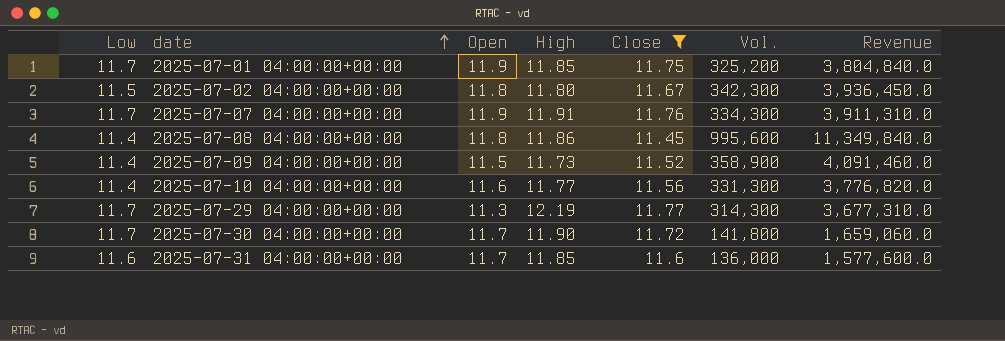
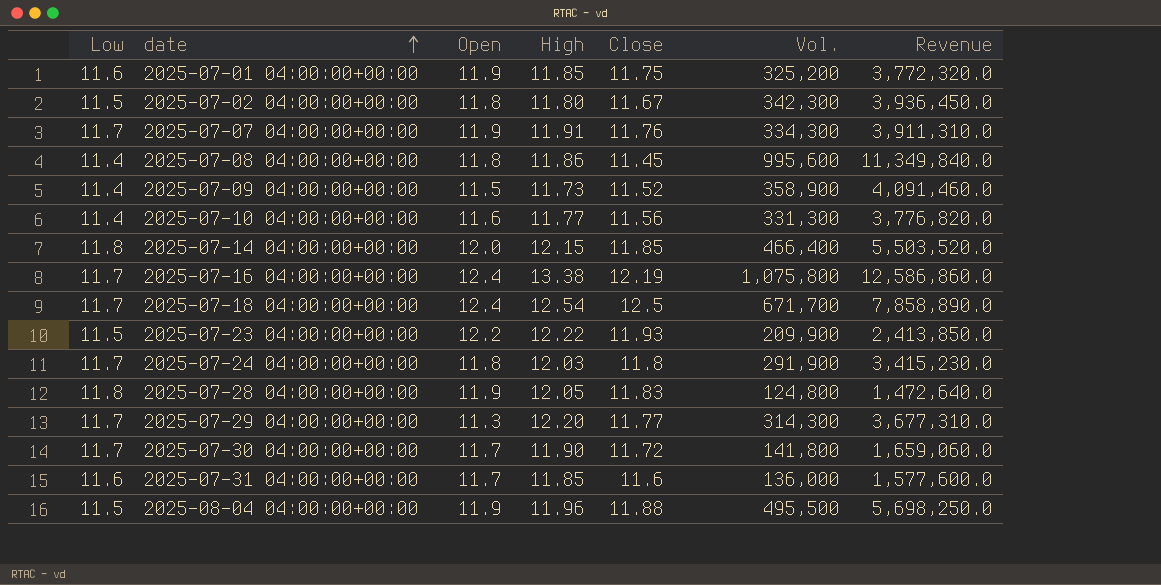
filter: Close <= 11.77 -> none
2025-07-01 04:00:00+00:00 | Low: 11.7 -> 11.6
2025-07-01 04:00:00+00:00 | Revenue: 3,804,840.0 -> 3,772,320.0
2025-07-29 04:00:00+00:00 | High: 12.19 -> 12.20

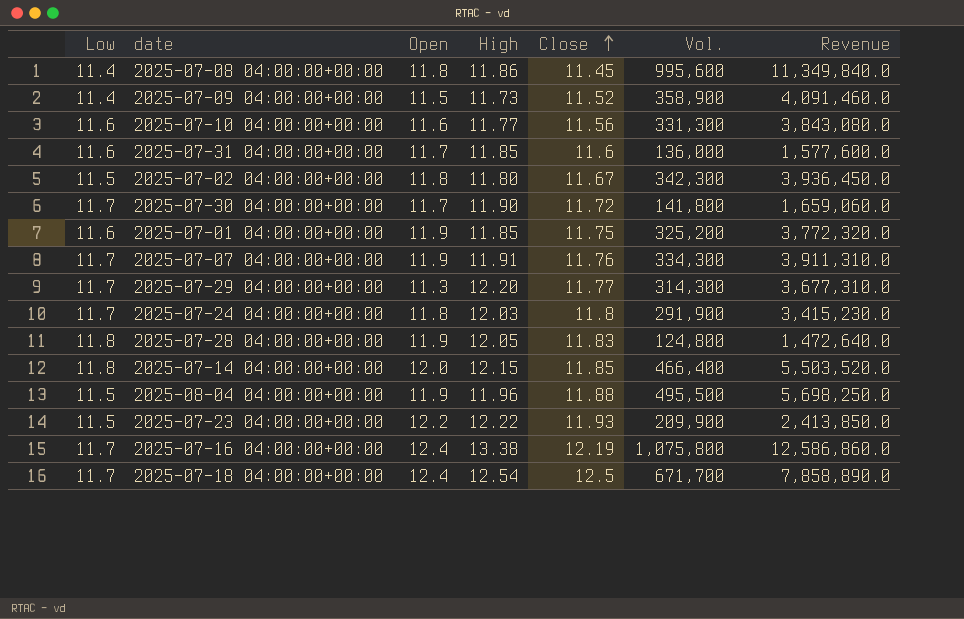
row order: date ascending -> Close ascending
2025-07-10 04:00:00+00:00 | Low: 11.4 -> 11.6
2025-07-10 04:00:00+00:00 | Revenue: 3,776,820.0 -> 3,843,080.0

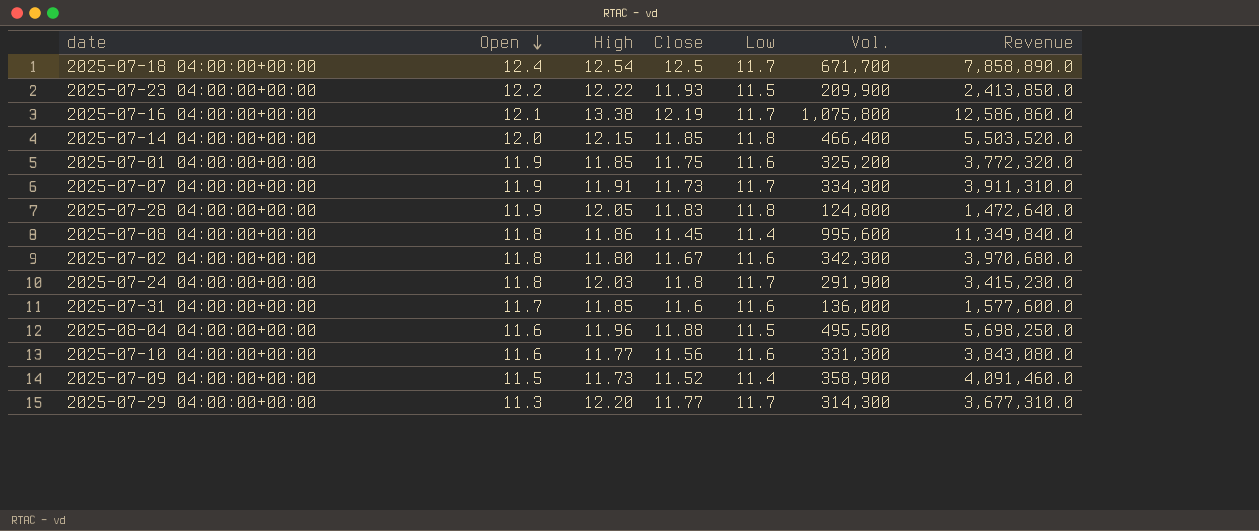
row order: Close ascending -> Open descending
column Low | position: 1 -> 5
row 2025-07-30 04:00:00+00:00: 11.7 | 11.7 | 11.90 | 11.72 | 141,800 | 1,659,060.0 -> none
2025-07-16 04:00:00+00:00 | Open: 12.4 -> 12.1
2025-07-07 04:00:00+00:00 | Close: 11.76 -> 11.73
2025-07-02 04:00:00+00:00 | Low: 11.5 -> 11.6
2025-07-02 04:00:00+00:00 | Revenue: 3,936,450.0 -> 3,970,680.0
2025-08-04 04:00:00+00:00 | Open: 11.9 -> 11.6

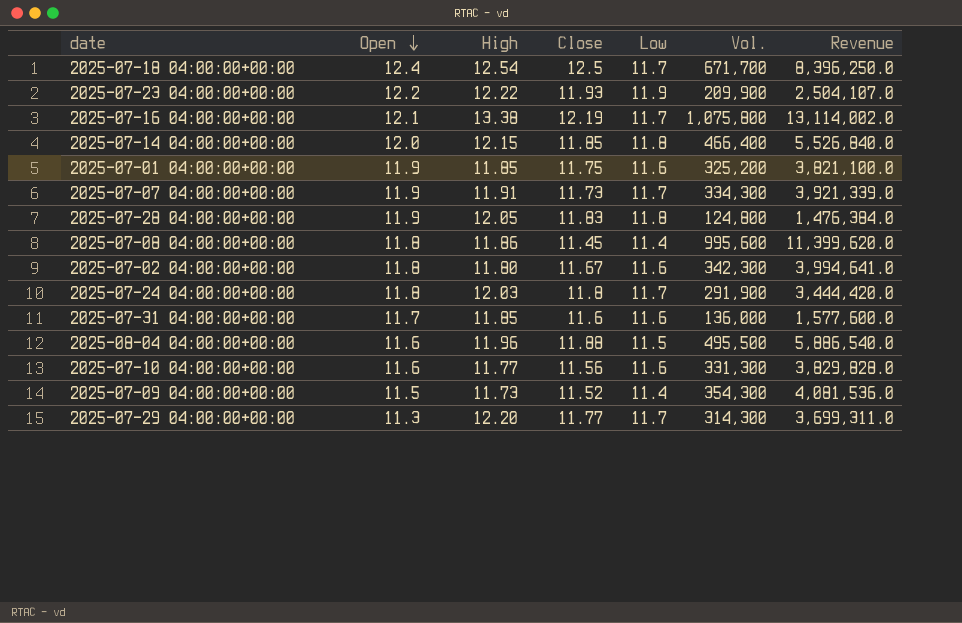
column Revenue | formula: [Low] * [Vol.] -> [Close] * [Vol.]
2025-07-23 04:00:00+00:00 | Low: 11.5 -> 11.9
2025-07-09 04:00:00+00:00 | Vol.: 358,900 -> 354,300

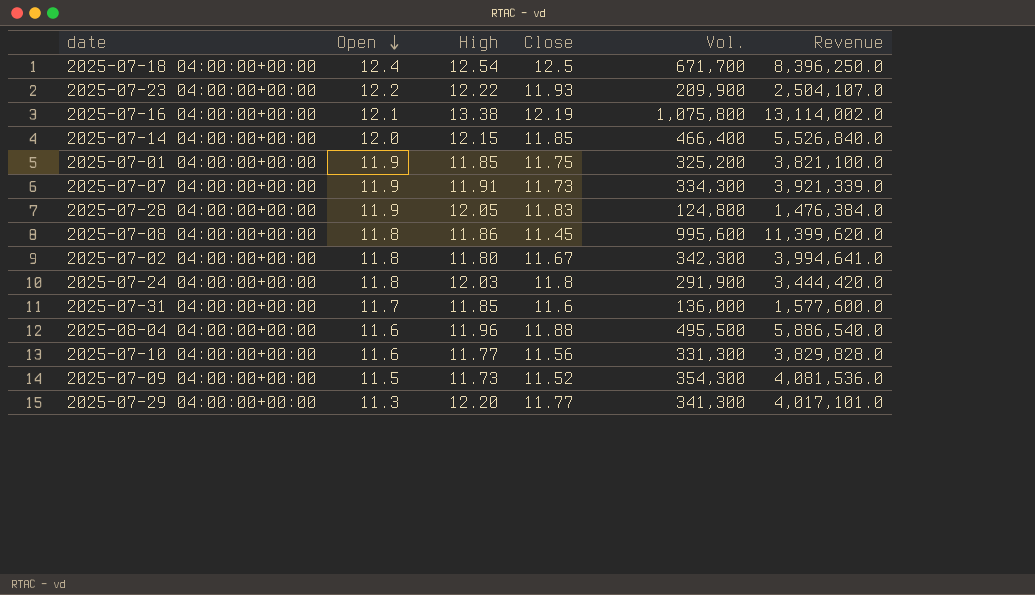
column Low | position: 5 -> none
2025-07-29 04:00:00+00:00 | Vol.: 314,300 -> 341,300
2025-07-29 04:00:00+00:00 | Revenue: 3,699,311.0 -> 4,017,101.0

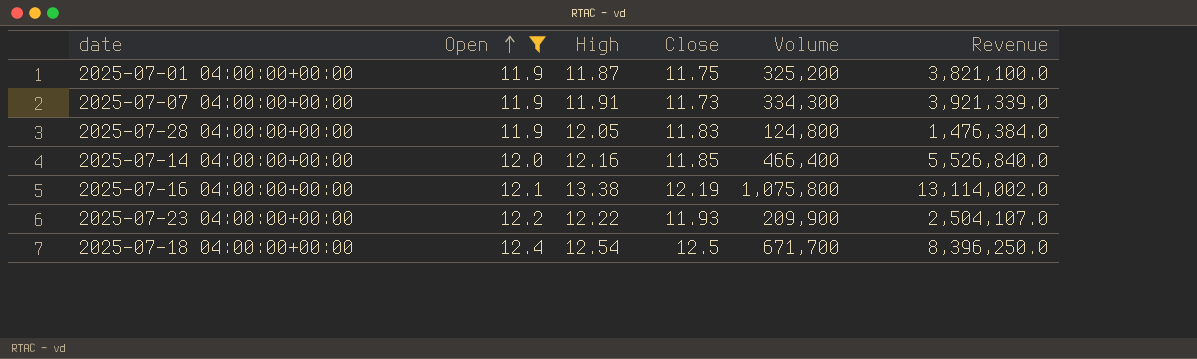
filter: none -> Open >= 11.9
row order: Open descending -> Open ascending
column name: Vol. -> Volume
2025-07-01 04:00:00+00:00 | High: 11.85 -> 11.87
2025-07-14 04:00:00+00:00 | High: 12.15 -> 12.16

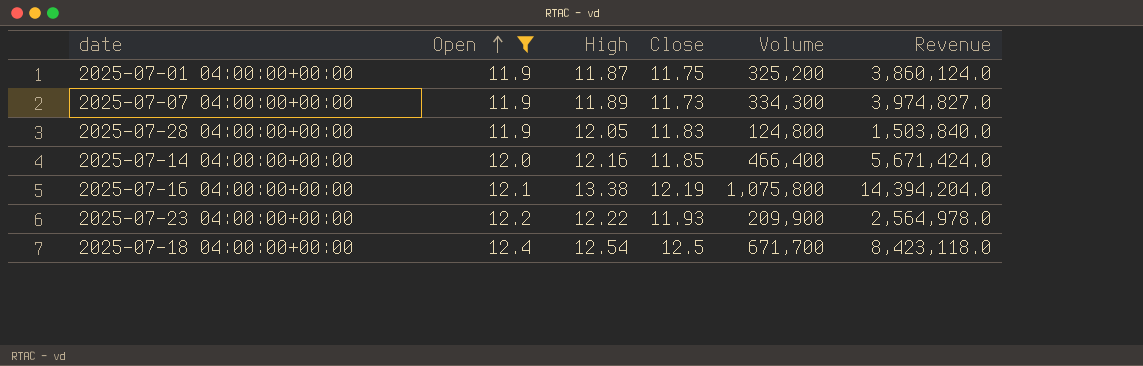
column Revenue | formula: [Close] * [Volume] -> [High] * [Volume]
2025-07-07 04:00:00+00:00 | High: 11.91 -> 11.89

